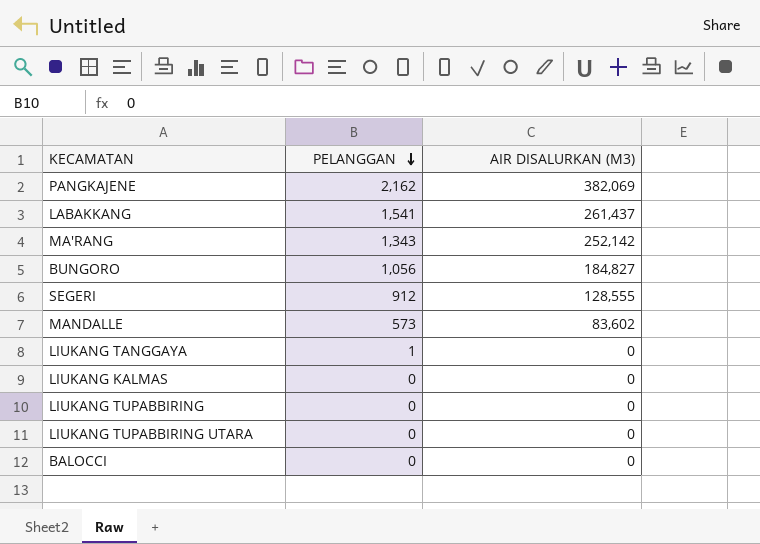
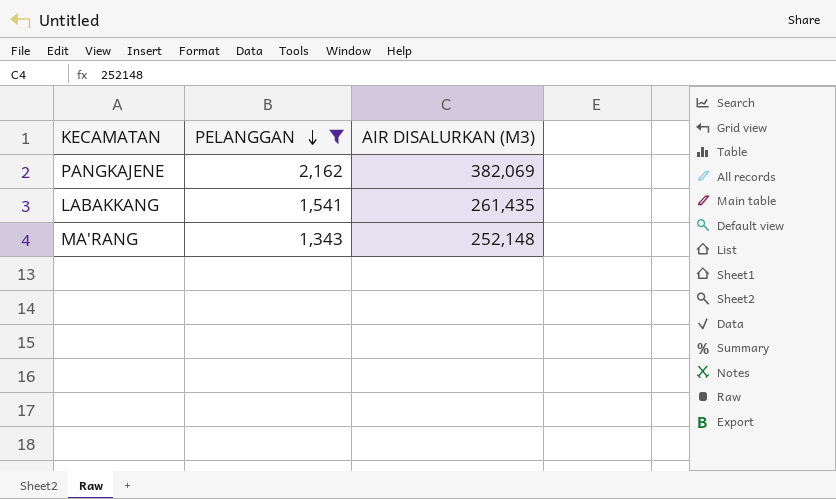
filter: none -> PELANGGAN >= 1,343
LABAKKANG | AIR DISALURKAN (M3): 261,437 -> 261,435
MA'RANG | AIR DISALURKAN (M3): 252,142 -> 252,148

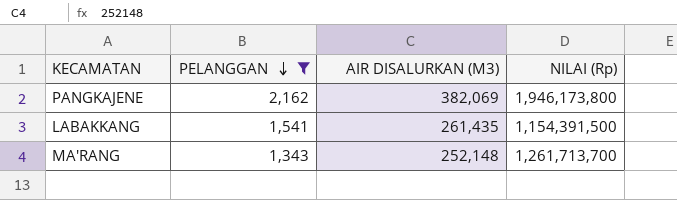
column NILAI (Rp) | position: none -> 4

